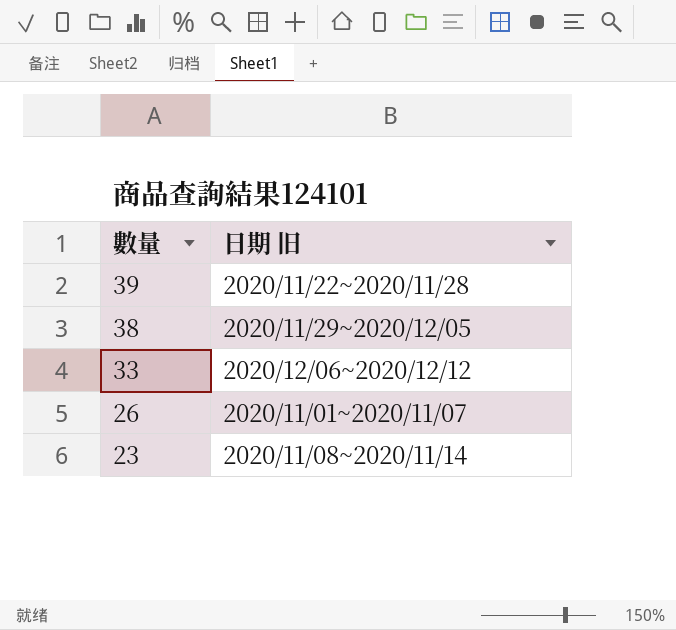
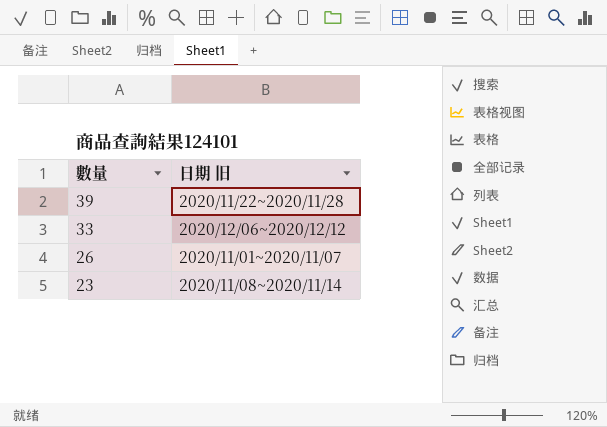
row 38: 2020/11/29~2020/12/05 -> none

